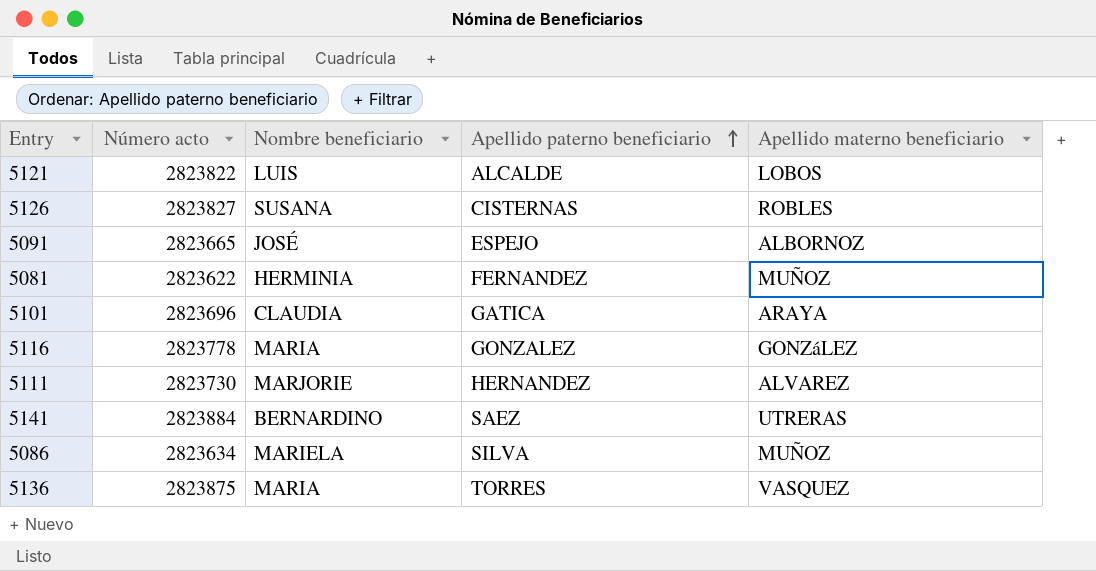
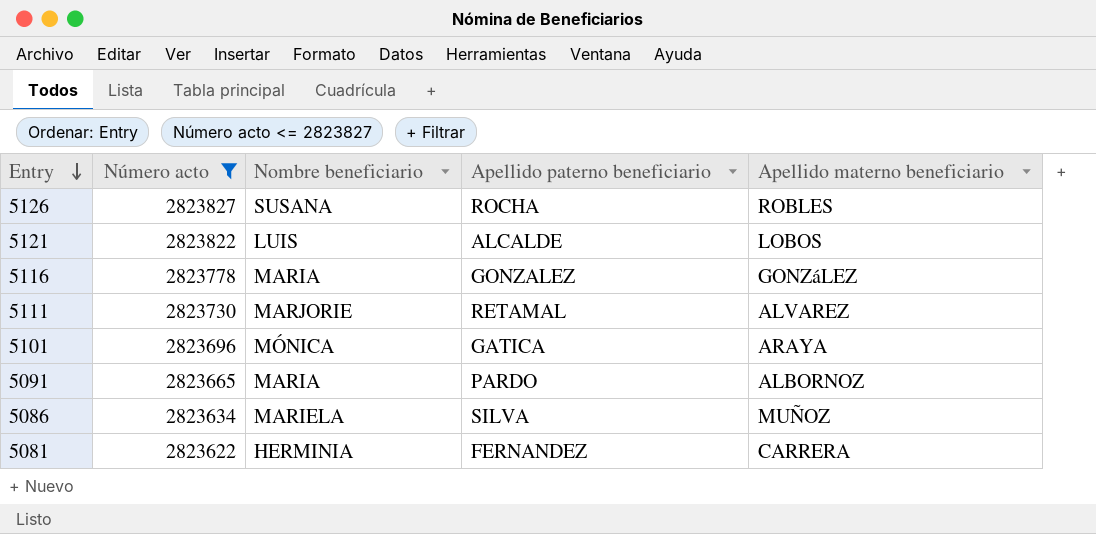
filter: none -> Número acto <= 2823827
row order: Apellido paterno beneficiario ascending -> Entry descending
5126 | Apellido paterno beneficiario: CISTERNAS -> ROCHA
5111 | Apellido paterno beneficiario: HERNANDEZ -> RETAMAL
5101 | Nombre beneficiario: CLAUDIA -> MÓNICA
5091 | Nombre beneficiario: JOSÉ -> MARIA
5091 | Apellido paterno beneficiario: ESPEJO -> PARDO
5081 | Apellido materno beneficiario: MUÑOZ -> CARRERA

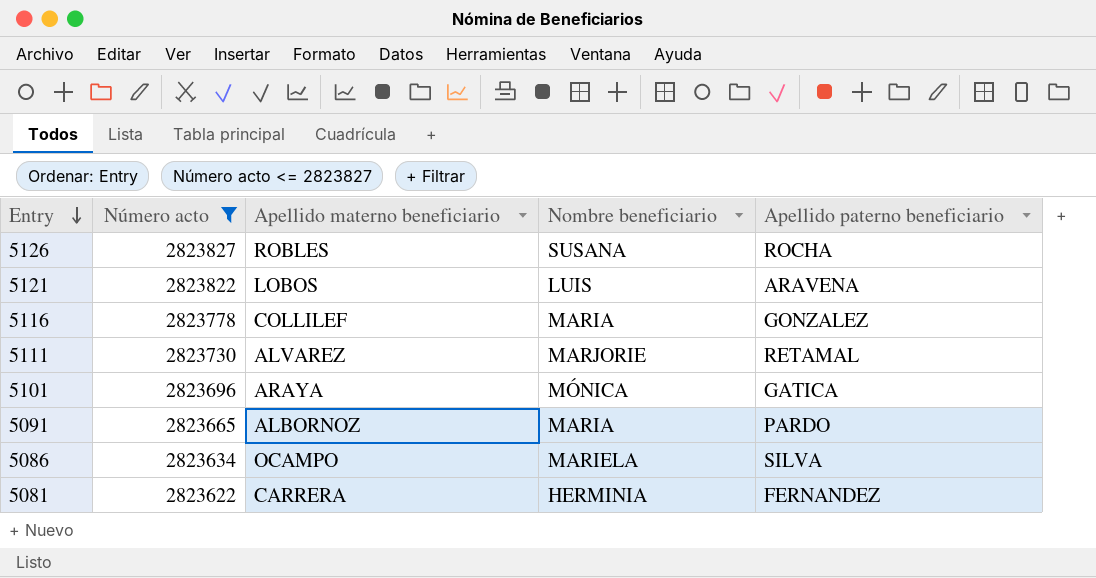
column Apellido materno beneficiario | position: 5 -> 3
5121 | Apellido paterno beneficiario: ALCALDE -> ARAVENA
5116 | Apellido materno beneficiario: GONZáLEZ -> COLLILEF
5086 | Apellido materno beneficiario: MUÑOZ -> OCAMPO

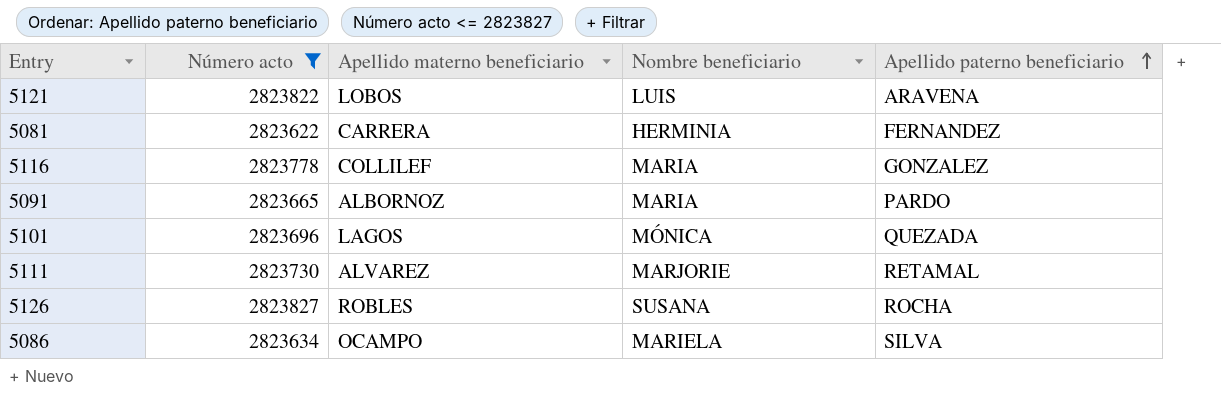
row order: Entry descending -> Apellido paterno beneficiario ascending
5101 | Apellido materno beneficiario: ARAYA -> LAGOS
5101 | Apellido paterno beneficiario: GATICA -> QUEZADA

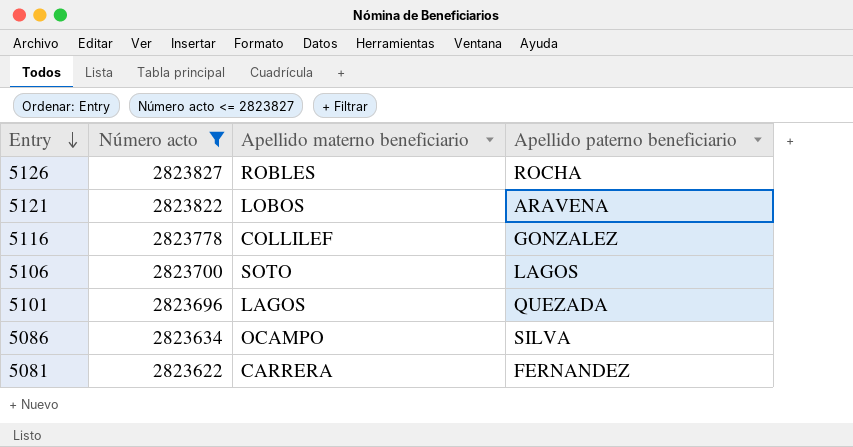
row order: Apellido paterno beneficiario ascending -> Entry descending
column Nombre beneficiario | position: 4 -> none
row 5091: 2823665 | ALBORNOZ | MARIA | PARDO -> none
row 5111: 2823730 | ALVAREZ | MARJORIE | RETAMAL -> none
row 5106: none -> 2823700 | SOTO | LAGOS

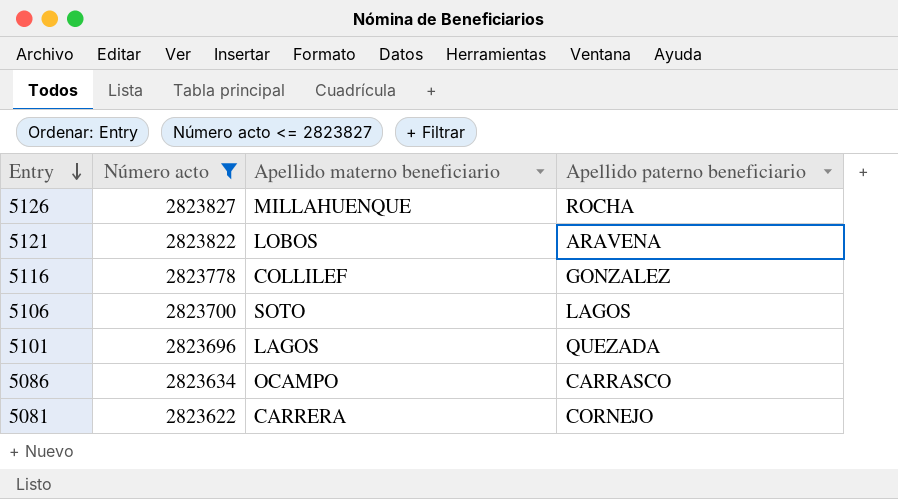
5126 | Apellido materno beneficiario: ROBLES -> MILLAHUENQUE
5086 | Apellido paterno beneficiario: SILVA -> CARRASCO
5081 | Apellido paterno beneficiario: FERNANDEZ -> CORNEJO

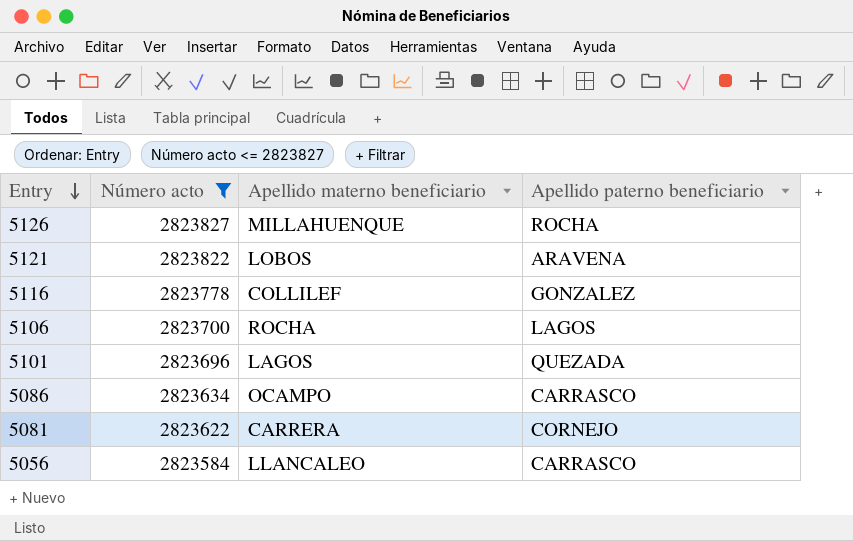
5106 | Apellido materno beneficiario: SOTO -> ROCHA
row 5056: none -> 2823584 | LLANCALEO | CARRASCO

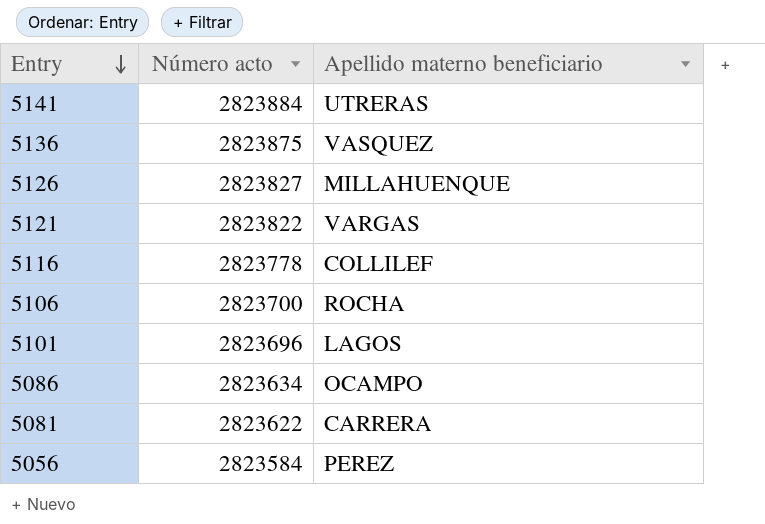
filter: Número acto <= 2823827 -> none
column Apellido paterno beneficiario | position: 4 -> none
5121 | Apellido materno beneficiario: LOBOS -> VARGAS
5056 | Apellido materno beneficiario: LLANCALEO -> PEREZ

